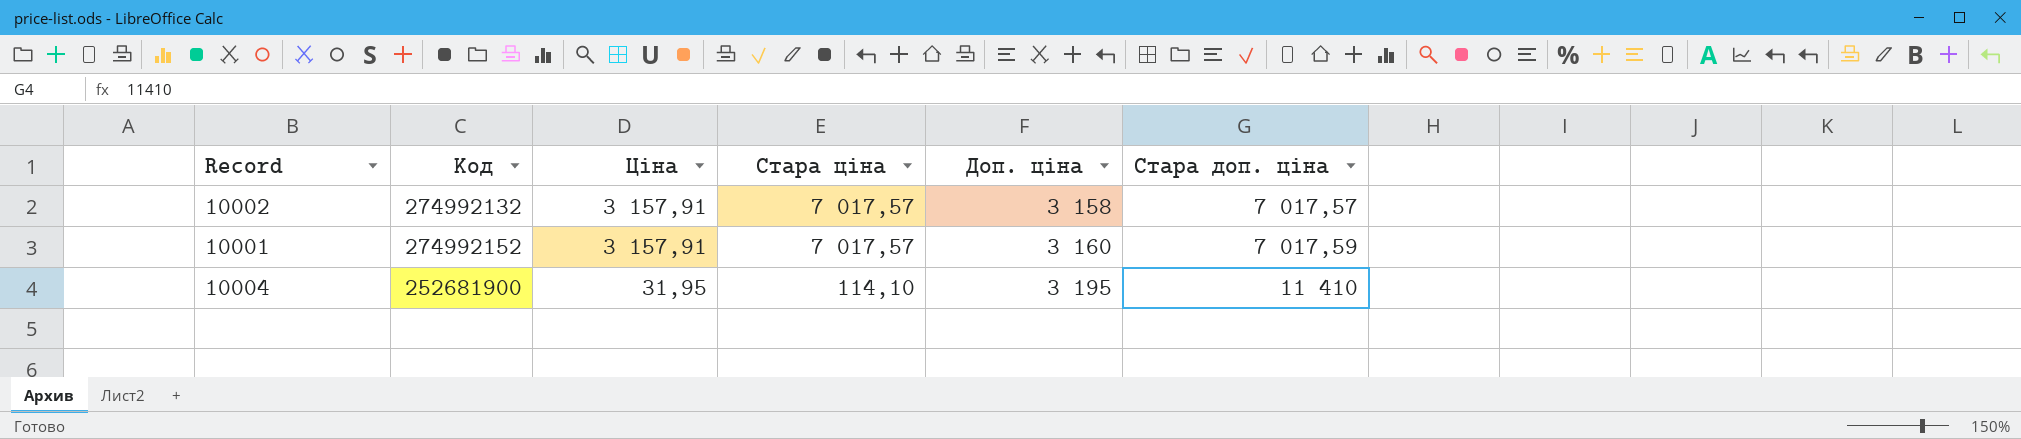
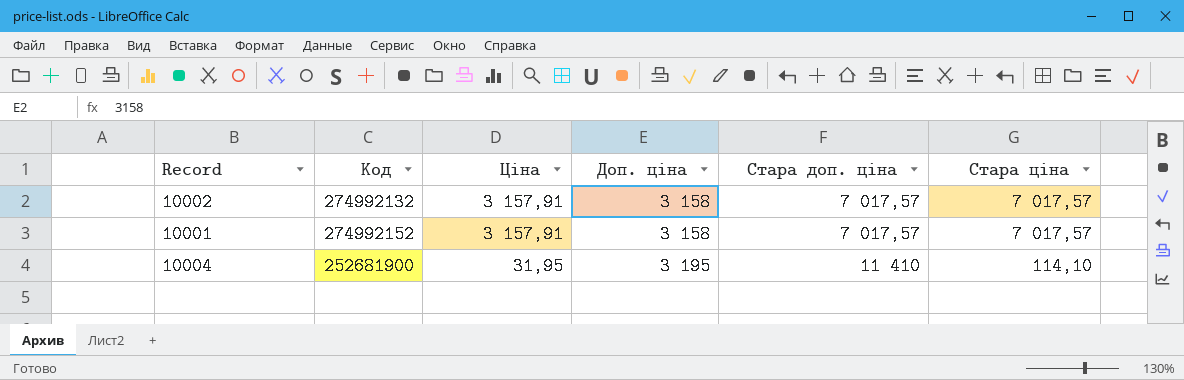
column Стара ціна | position: 4 -> 6
10001 | Доп. ціна: 3 160 -> 3 158
10001 | Стара доп. ціна: 7 017,59 -> 7 017,57

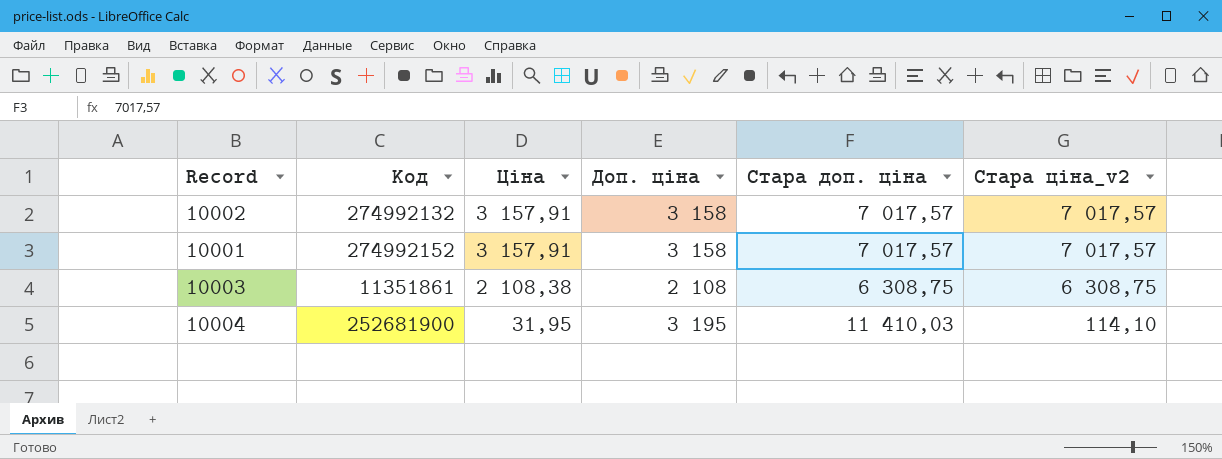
column name: Стара ціна -> Стара ціна_v2
row 10003: none -> 11351861 | 2 108,38 | 2 108 | 6 308,75 | 6 308,75
10004 | Стара доп. ціна: 11 410 -> 11 410,03

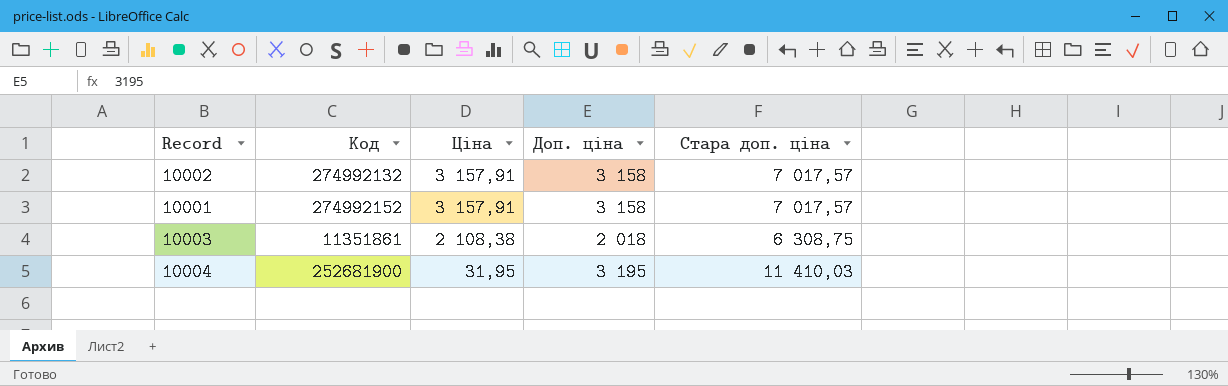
column Стара ціна_v2 | position: 6 -> none
10003 | Доп. ціна: 2 108 -> 2 018

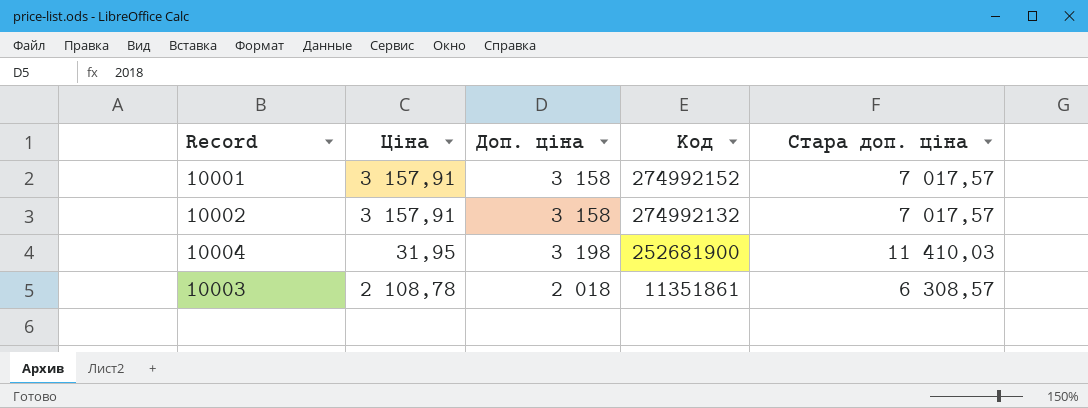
row order: Ціна descending -> Код descending
column Код | position: 2 -> 4
10004 | Доп. ціна: 3 195 -> 3 198
10003 | Ціна: 2 108,38 -> 2 108,78
10003 | Стара доп. ціна: 6 308,75 -> 6 308,57

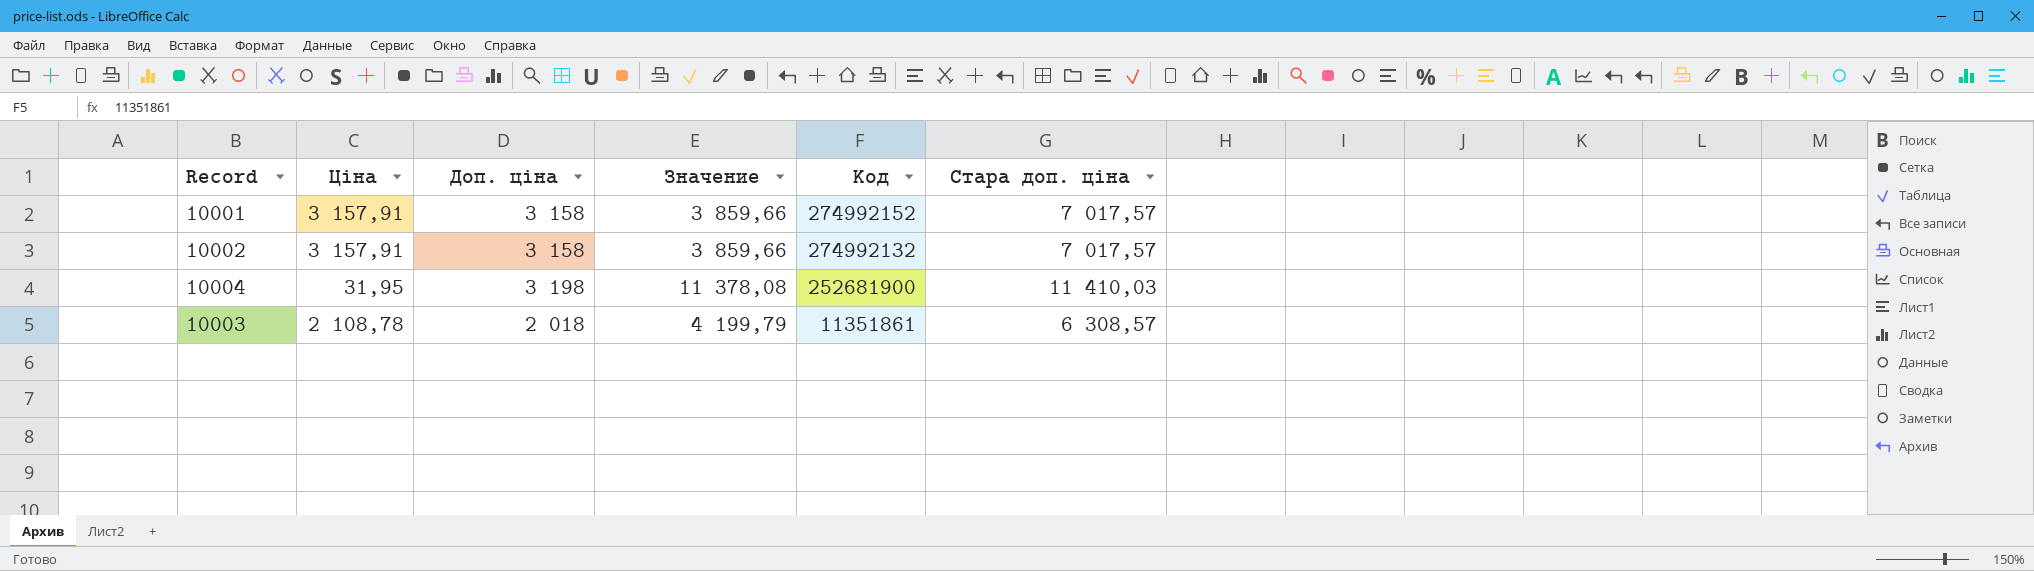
column Значение | formula: none -> [Стара доп. ціна] - [Ціна]

